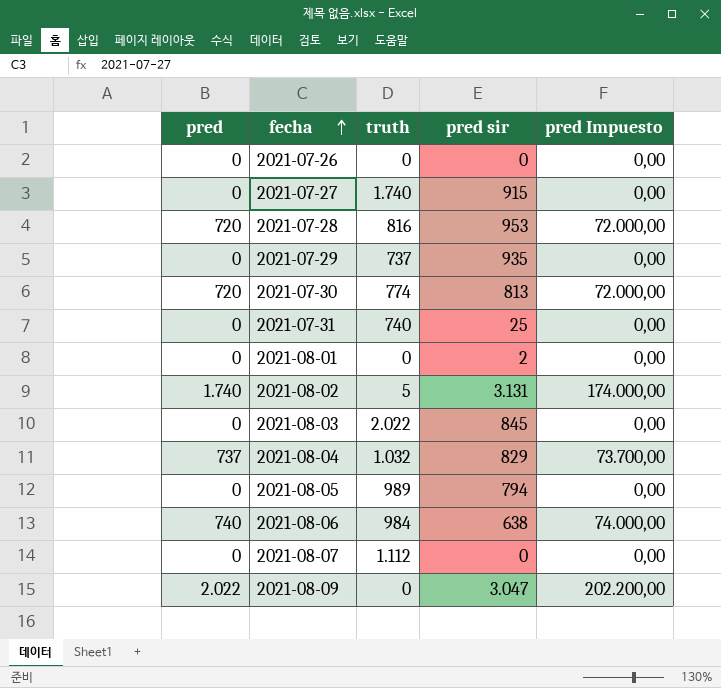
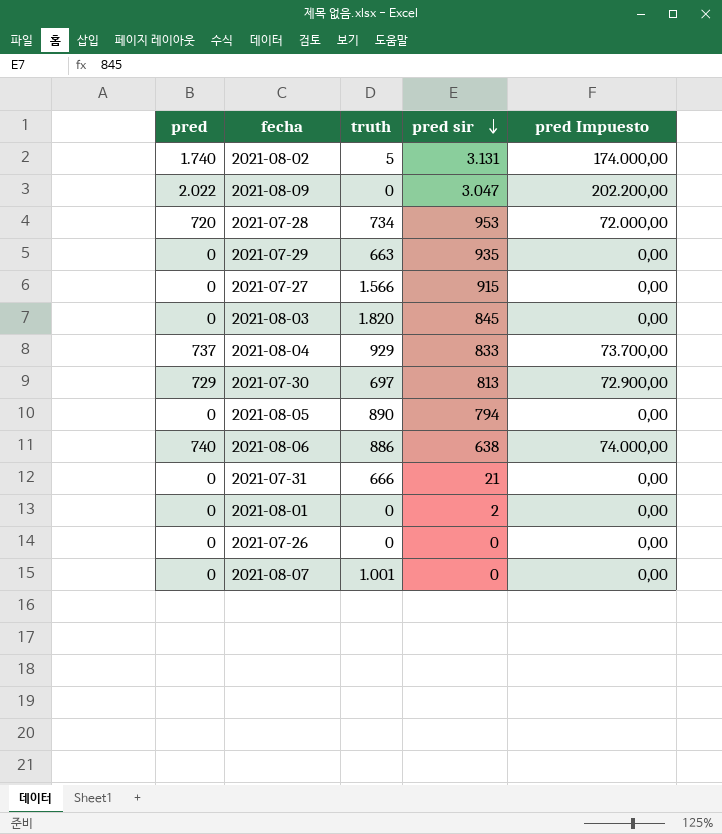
row order: fecha ascending -> pred sir descending
2021-07-28 | truth: 816 -> 734
2021-07-29 | truth: 737 -> 663
2021-07-27 | truth: 1.740 -> 1.566
2021-08-03 | truth: 2.022 -> 1.820
2021-08-04 | truth: 1.032 -> 929
2021-08-04 | pred sir: 829 -> 833
2021-07-30 | pred: 720 -> 729
2021-07-30 | truth: 774 -> 697
2021-07-30 | pred Impuesto: 72.000,00 -> 72.900,00
2021-08-05 | truth: 989 -> 890
2021-08-06 | truth: 984 -> 886
2021-07-31 | truth: 740 -> 666
2021-07-31 | pred sir: 25 -> 21
2021-08-07 | truth: 1.112 -> 1.001

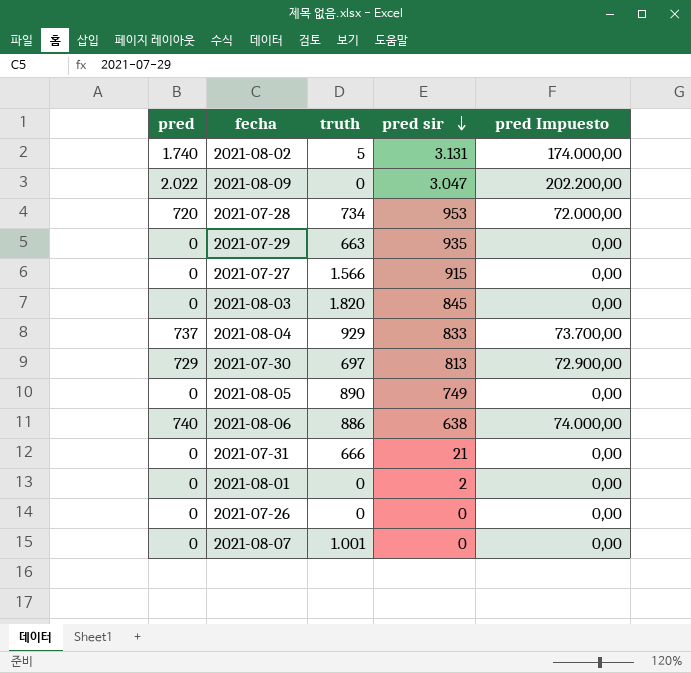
2021-08-05 | pred sir: 794 -> 749

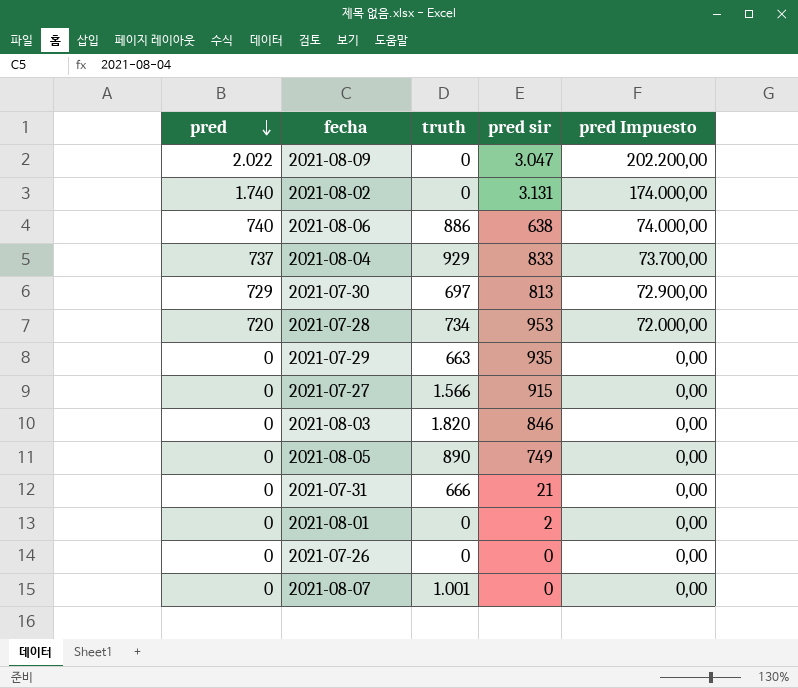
row order: pred sir descending -> pred descending
2021-08-02 | truth: 5 -> 0
2021-08-03 | pred sir: 845 -> 846

